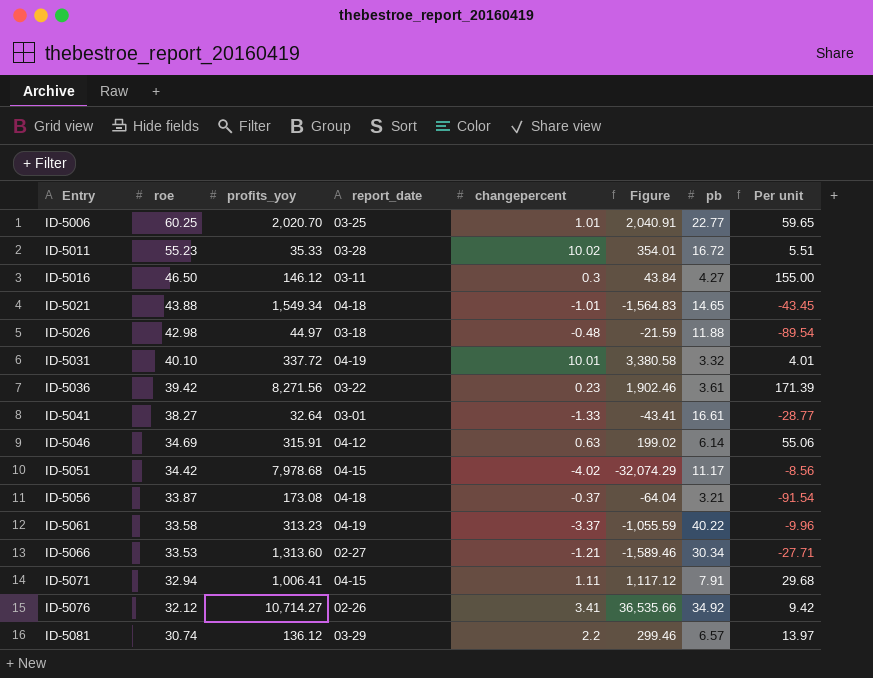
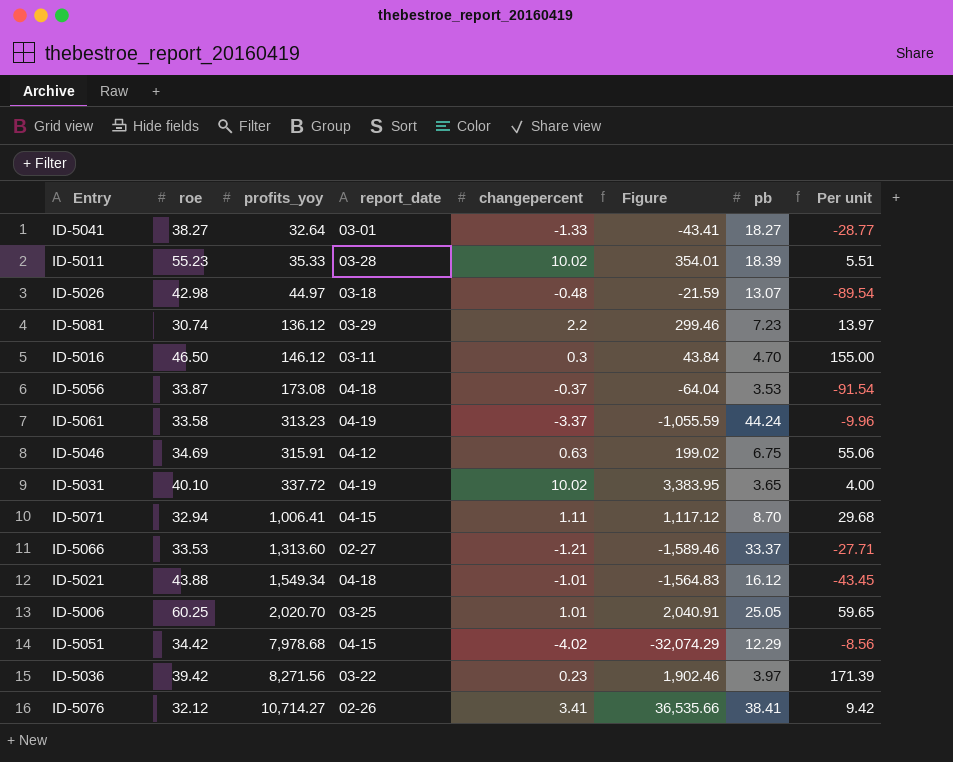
row order: Entry ascending -> profits_yoy ascending
ID-5041 | pb: 16.61 -> 18.27
ID-5011 | pb: 16.72 -> 18.39
ID-5026 | pb: 11.88 -> 13.07
ID-5081 | pb: 6.57 -> 7.23
ID-5016 | pb: 4.27 -> 4.70
ID-5056 | pb: 3.21 -> 3.53
ID-5061 | pb: 40.22 -> 44.24
ID-5046 | pb: 6.14 -> 6.75
ID-5031 | changepercent: 10.01 -> 10.02
ID-5031 | Figure: 3,380.58 -> 3,383.95
ID-5031 | pb: 3.32 -> 3.65
ID-5031 | Per unit: 4.01 -> 4.00
ID-5071 | pb: 7.91 -> 8.70
ID-5066 | pb: 30.34 -> 33.37
ID-5021 | pb: 14.65 -> 16.12
ID-5006 | pb: 22.77 -> 25.05
ID-5051 | pb: 11.17 -> 12.29
ID-5036 | pb: 3.61 -> 3.97
ID-5076 | pb: 34.92 -> 38.41

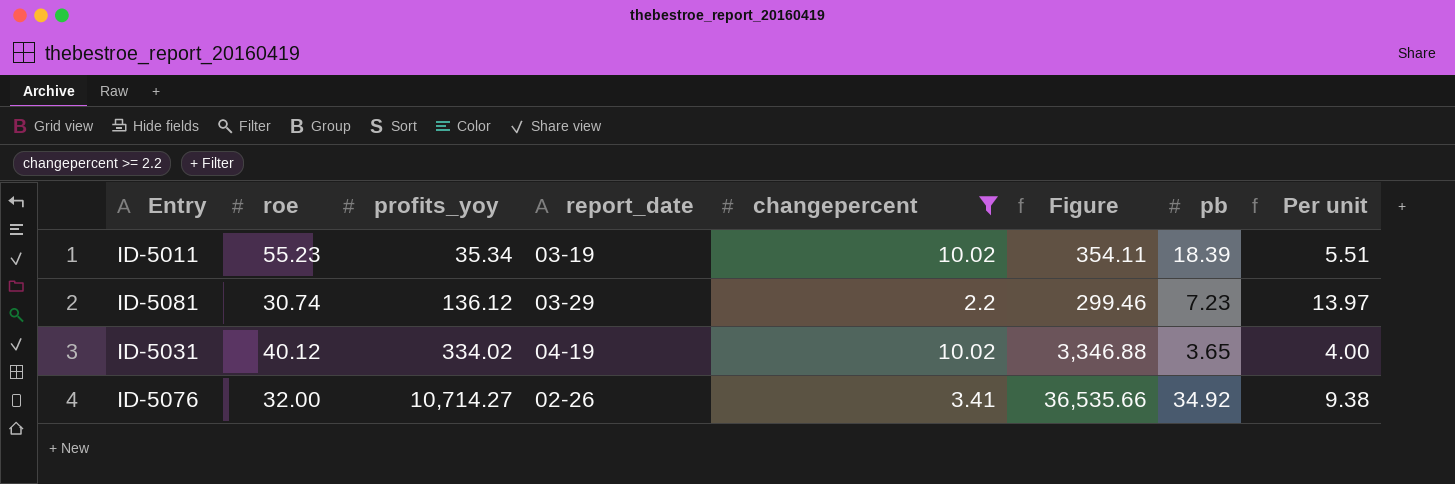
filter: none -> changepercent >= 2.2
ID-5011 | profits_yoy: 35.33 -> 35.34
ID-5011 | report_date: 03-28 -> 03-19
ID-5011 | Figure: 354.01 -> 354.11
ID-5031 | roe: 40.10 -> 40.12
ID-5031 | profits_yoy: 337.72 -> 334.02
ID-5031 | Figure: 3,383.95 -> 3,346.88
ID-5076 | roe: 32.12 -> 32.00
ID-5076 | pb: 38.41 -> 34.92
ID-5076 | Per unit: 9.42 -> 9.38

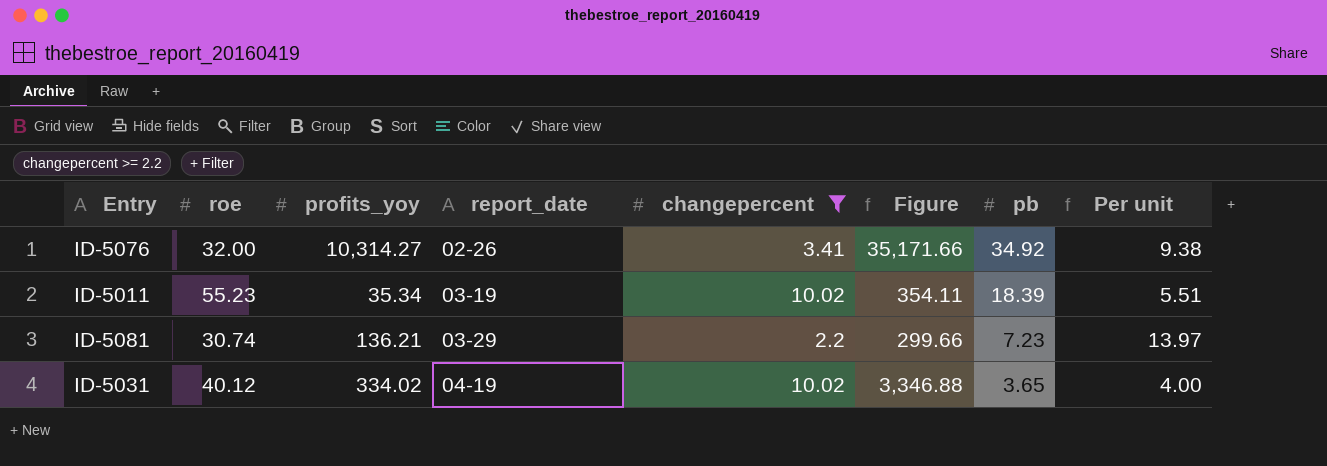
row order: profits_yoy ascending -> report_date ascending
ID-5076 | profits_yoy: 10,714.27 -> 10,314.27
ID-5076 | Figure: 36,535.66 -> 35,171.66
ID-5081 | profits_yoy: 136.12 -> 136.21
ID-5081 | Figure: 299.46 -> 299.66

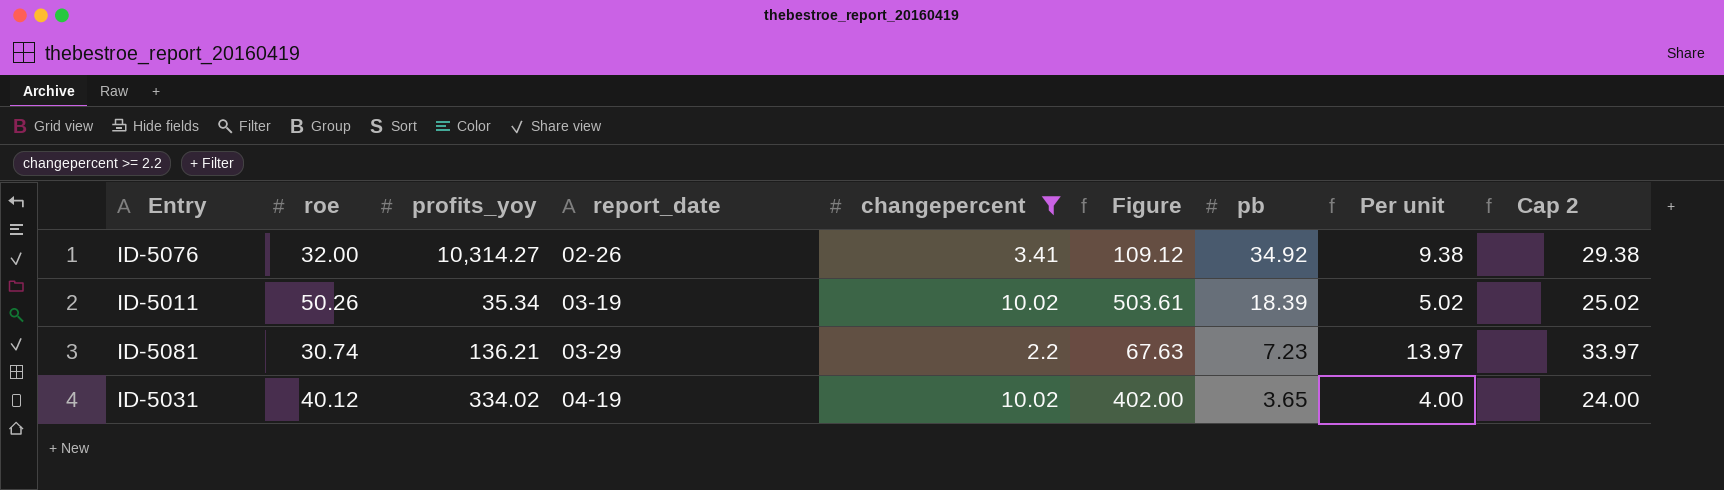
column Figure | formula: [profits_yoy] * [changepercent] -> [roe] * [changepercent]
column Cap 2 | formula: none -> [Per unit] + 20
ID-5011 | roe: 55.23 -> 50.26
ID-5011 | Per unit: 5.51 -> 5.02

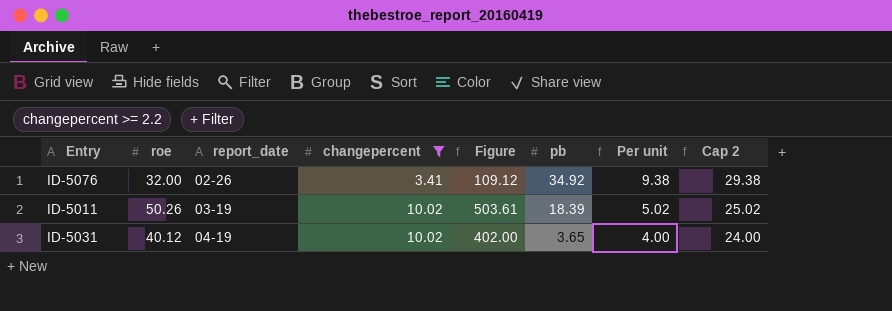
column profits_yoy | position: 3 -> none
row ID-5081: 30.74 | 136.21 | 03-29 | 2.2 | 67.63 | 7.23 | 13.97 | 33.97 -> none

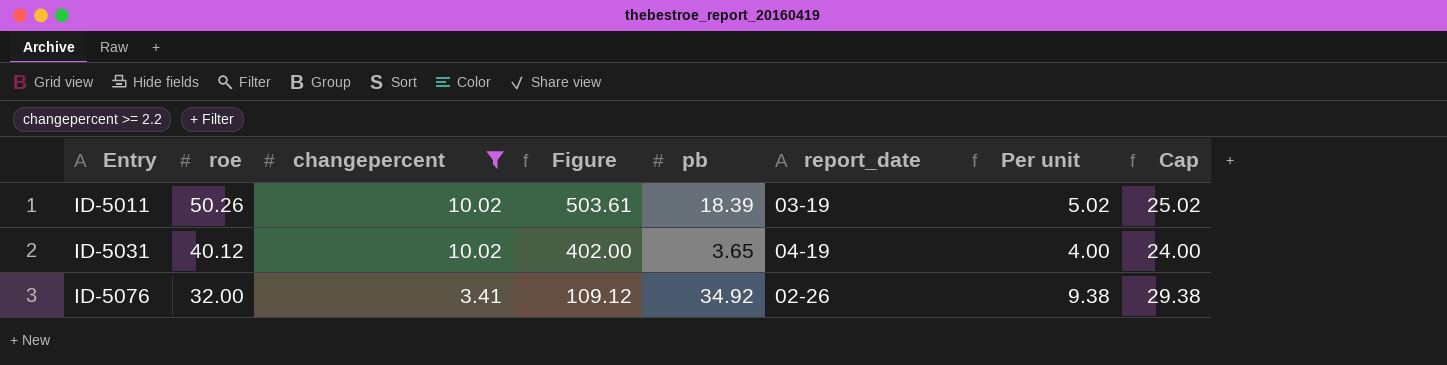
row order: report_date ascending -> Entry ascending
column report_date | position: 3 -> 6
column name: Cap 2 -> Cap

